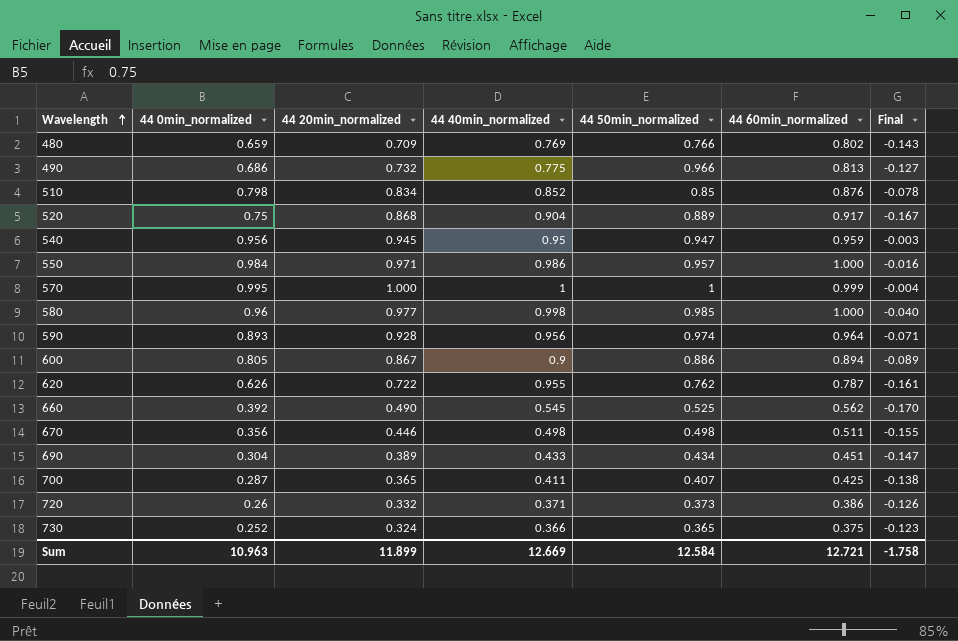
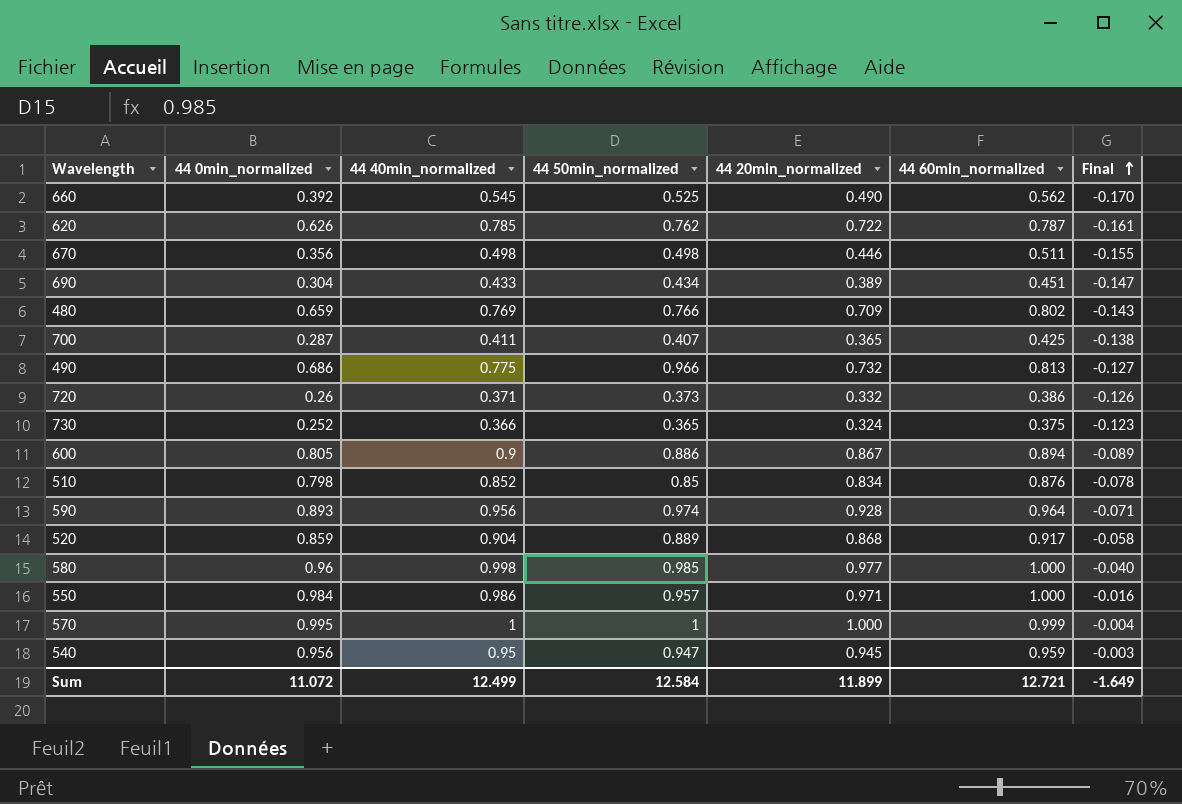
row order: Wavelength ascending -> Final ascending
column 44 20min_normalized | position: 3 -> 5
620 | 44 40min_normalized: 0.955 -> 0.785
520 | 44 0min_normalized: 0.75 -> 0.859
520 | Final: -0.167 -> -0.058
Sum | 44 0min_normalized: 10.963 -> 11.072
Sum | 44 40min_normalized: 12.669 -> 12.499
Sum | Final: -1.758 -> -1.649

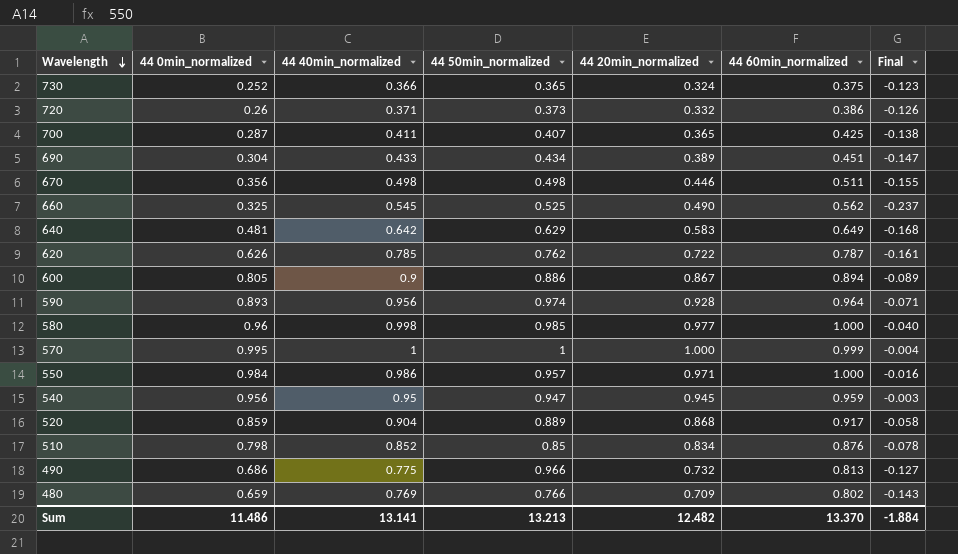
row order: Final ascending -> Wavelength descending
660 | 44 0min_normalized: 0.392 -> 0.325
660 | Final: -0.170 -> -0.237
row 640: none -> 0.481 | 0.642 | 0.629 | 0.583 | 0.649 | -0.168
Sum | 44 0min_normalized: 11.072 -> 11.486
Sum | 44 40min_normalized: 12.499 -> 13.141
Sum | 44 50min_normalized: 12.584 -> 13.213
Sum | 44 20min_normalized: 11.899 -> 12.482
Sum | 44 60min_normalized: 12.721 -> 13.370
Sum | Final: -1.649 -> -1.884

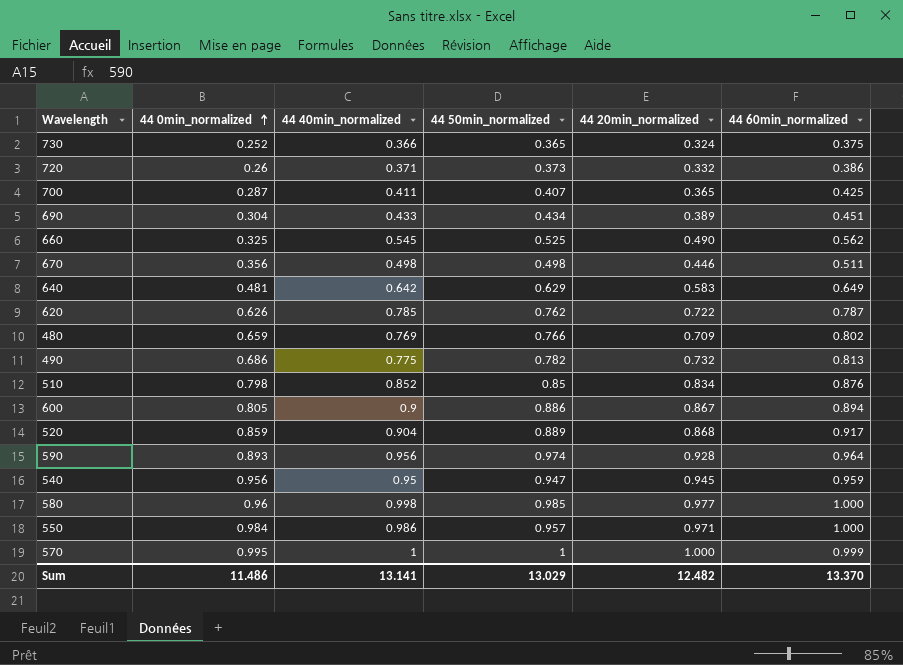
row order: Wavelength descending -> 44 0min_normalized ascending
column Final | formula: [44 0min_normalized] - [44 60min_normalized] -> none
490 | 44 50min_normalized: 0.966 -> 0.782
Sum | 44 50min_normalized: 13.213 -> 13.029

